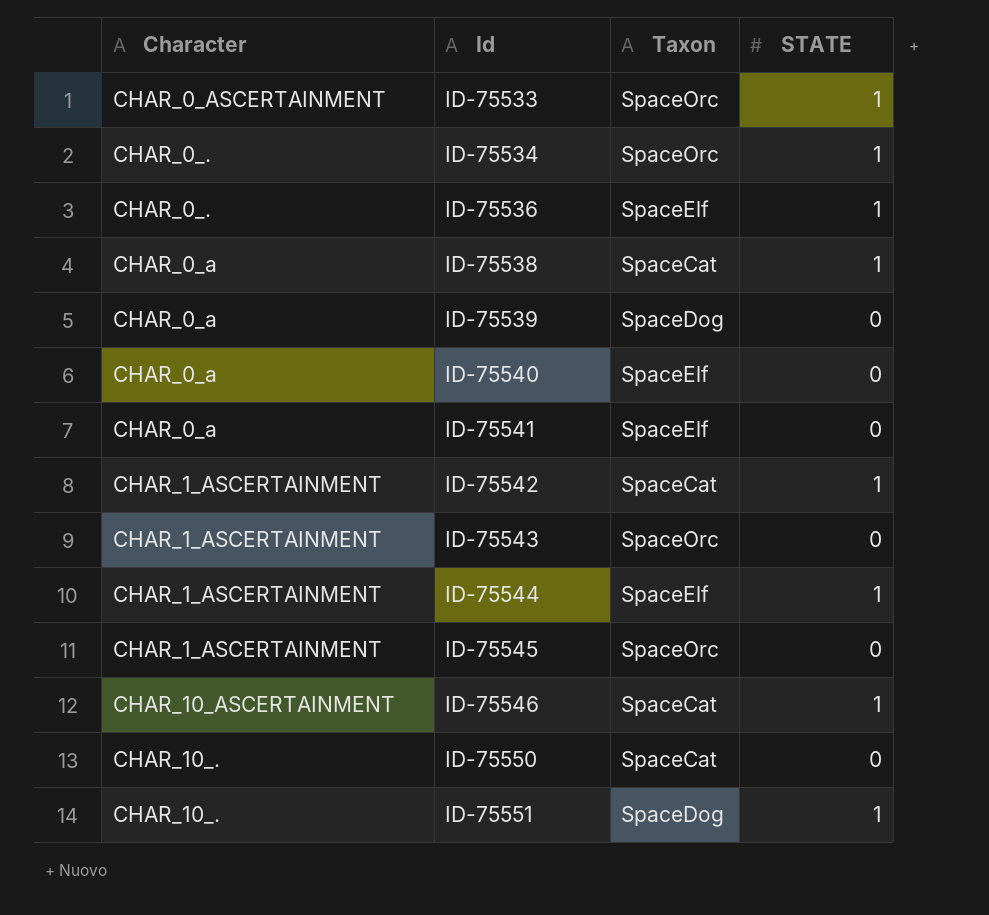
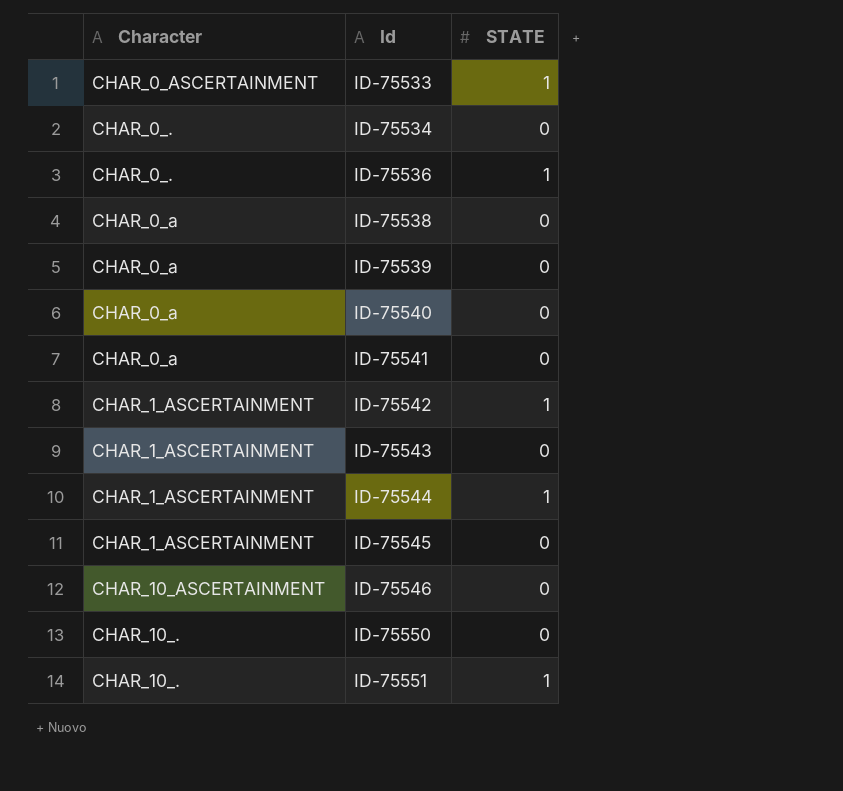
column Taxon | position: 3 -> none
ID-75534 | STATE: 1 -> 0
ID-75538 | STATE: 1 -> 0
ID-75546 | STATE: 1 -> 0

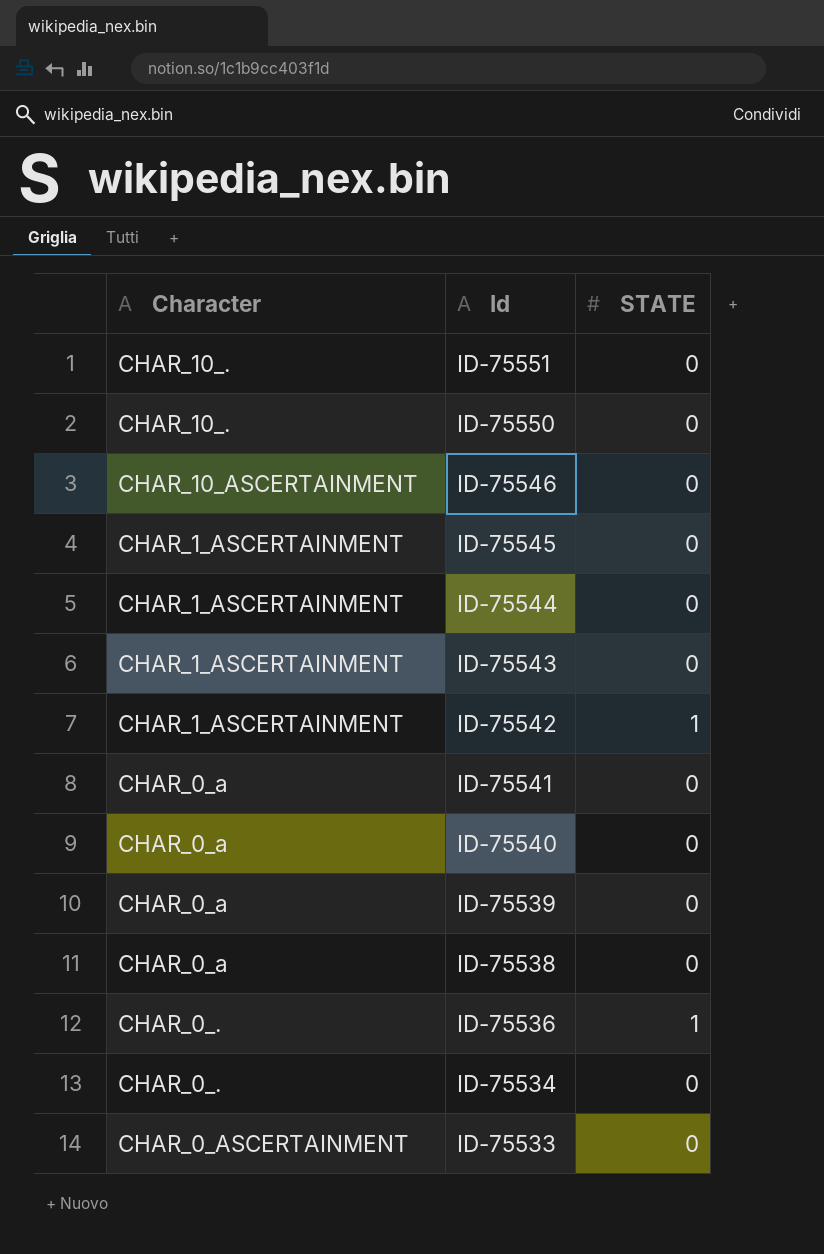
row order: Id ascending -> Id descending
ID-75551 | STATE: 1 -> 0
ID-75544 | STATE: 1 -> 0
ID-75533 | STATE: 1 -> 0

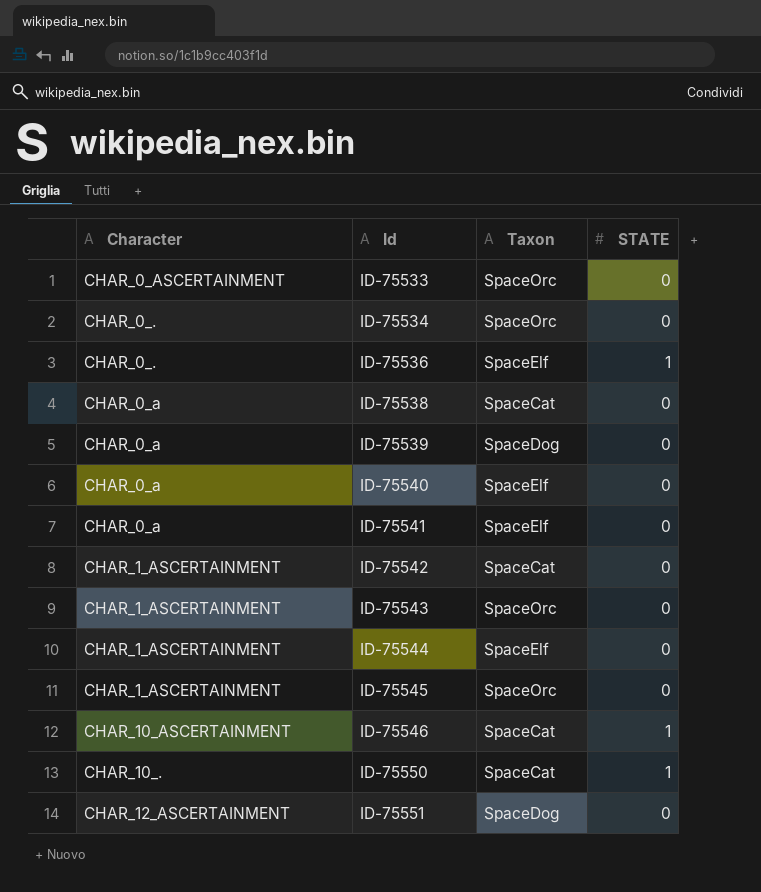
row order: Id descending -> Id ascending
column Taxon | position: none -> 3
ID-75542 | STATE: 1 -> 0
ID-75546 | STATE: 0 -> 1
ID-75550 | STATE: 0 -> 1
ID-75551 | Character: CHAR_10_. -> CHAR_12_ASCERTAINMENT

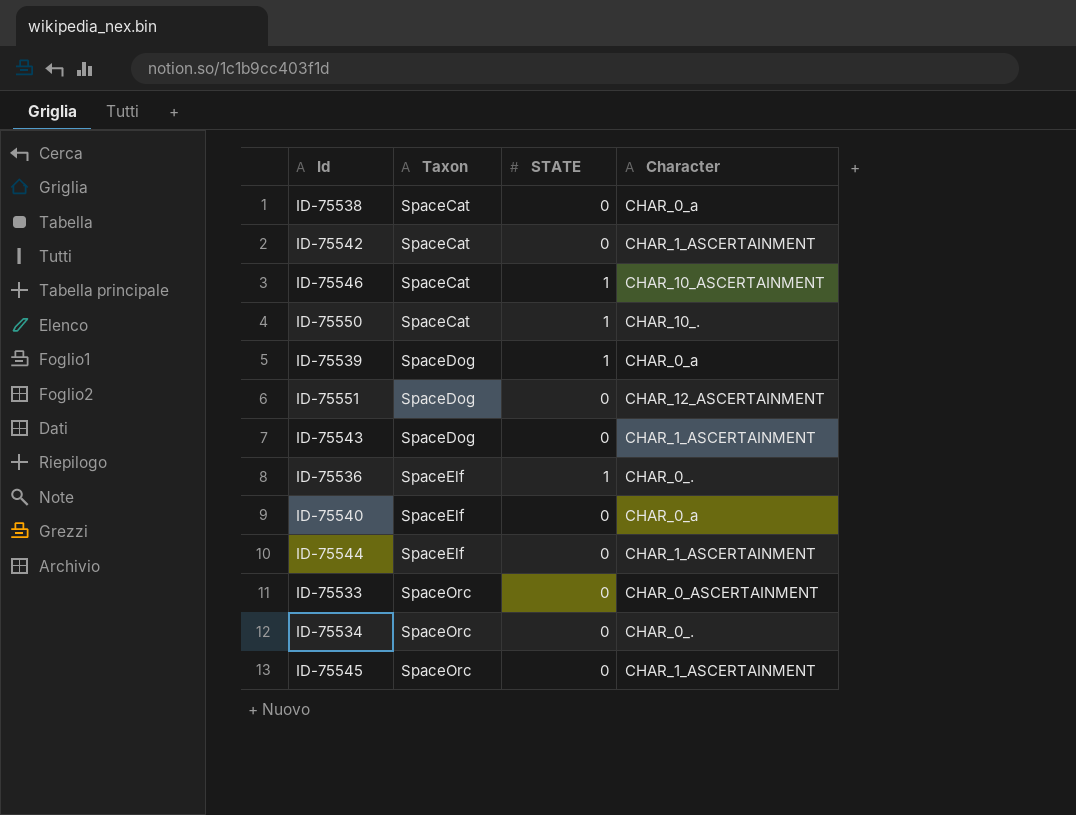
row order: Id ascending -> Taxon ascending
column Character | position: 1 -> 4
row ID-75541: CHAR_0_a | SpaceElf | 0 -> none
ID-75539 | STATE: 0 -> 1
ID-75543 | Taxon: SpaceOrc -> SpaceDog

